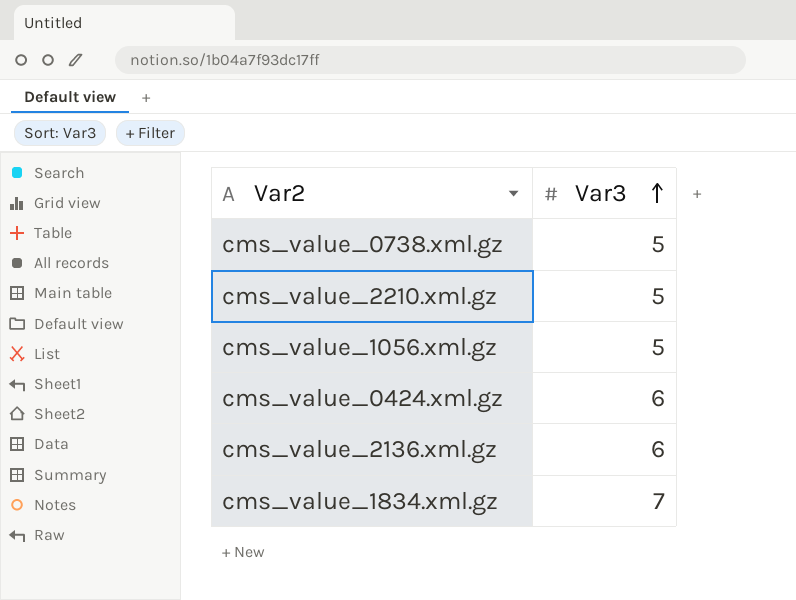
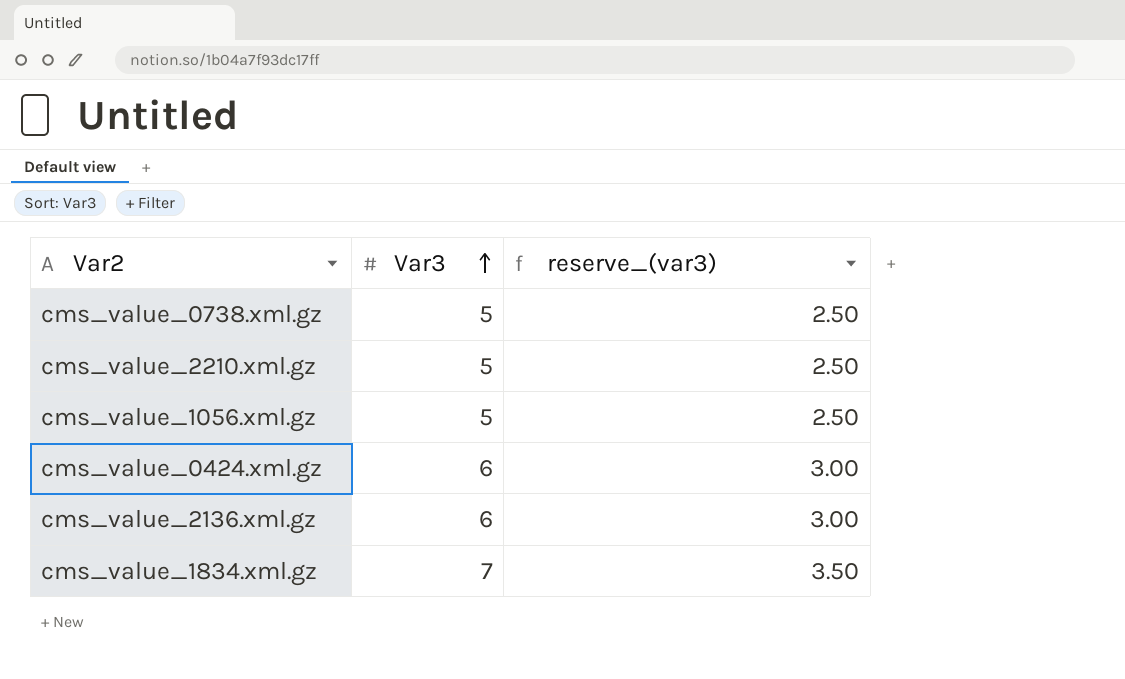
column reserve_(var3) | formula: none -> [Var3] * 0.5

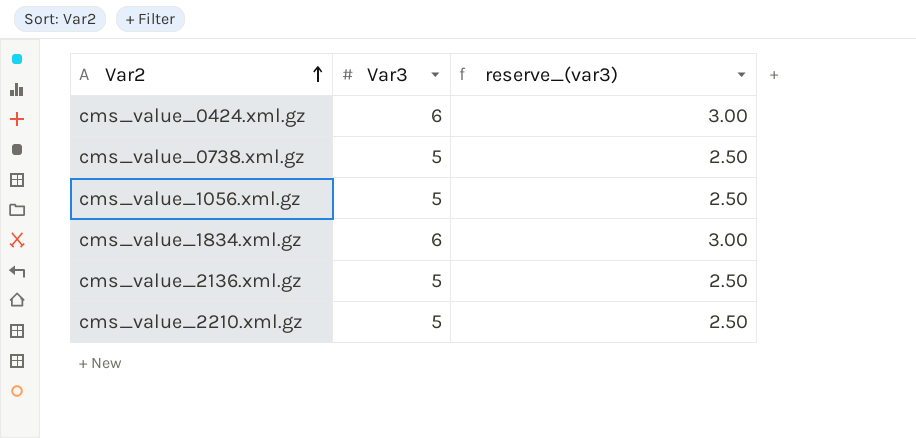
row order: Var3 ascending -> Var2 ascending
cms_value_1834.xml.gz | Var3: 7 -> 6
cms_value_1834.xml.gz | reserve_(var3): 3.50 -> 3.00
cms_value_2136.xml.gz | Var3: 6 -> 5
cms_value_2136.xml.gz | reserve_(var3): 3.00 -> 2.50

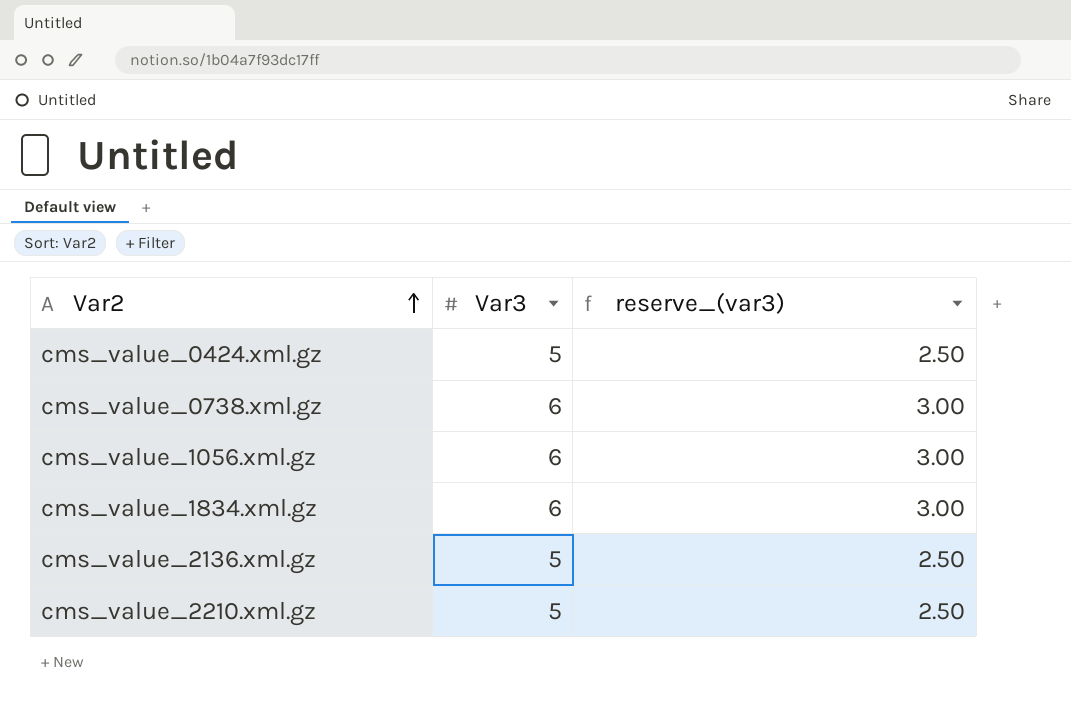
cms_value_0424.xml.gz | Var3: 6 -> 5
cms_value_0424.xml.gz | reserve_(var3): 3.00 -> 2.50
cms_value_0738.xml.gz | Var3: 5 -> 6
cms_value_0738.xml.gz | reserve_(var3): 2.50 -> 3.00
cms_value_1056.xml.gz | Var3: 5 -> 6
cms_value_1056.xml.gz | reserve_(var3): 2.50 -> 3.00

